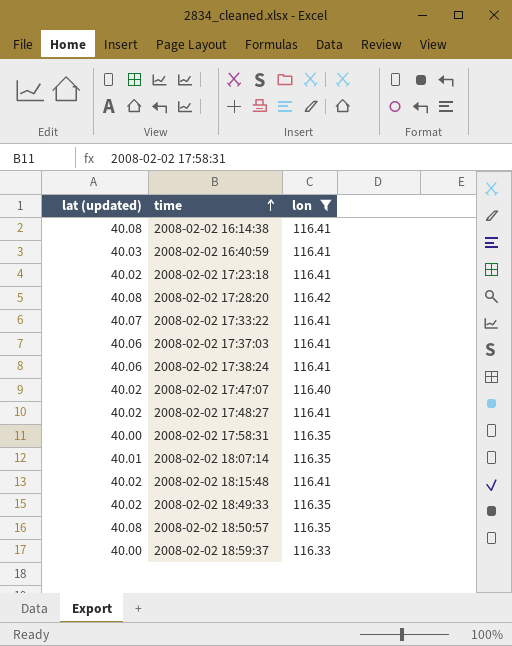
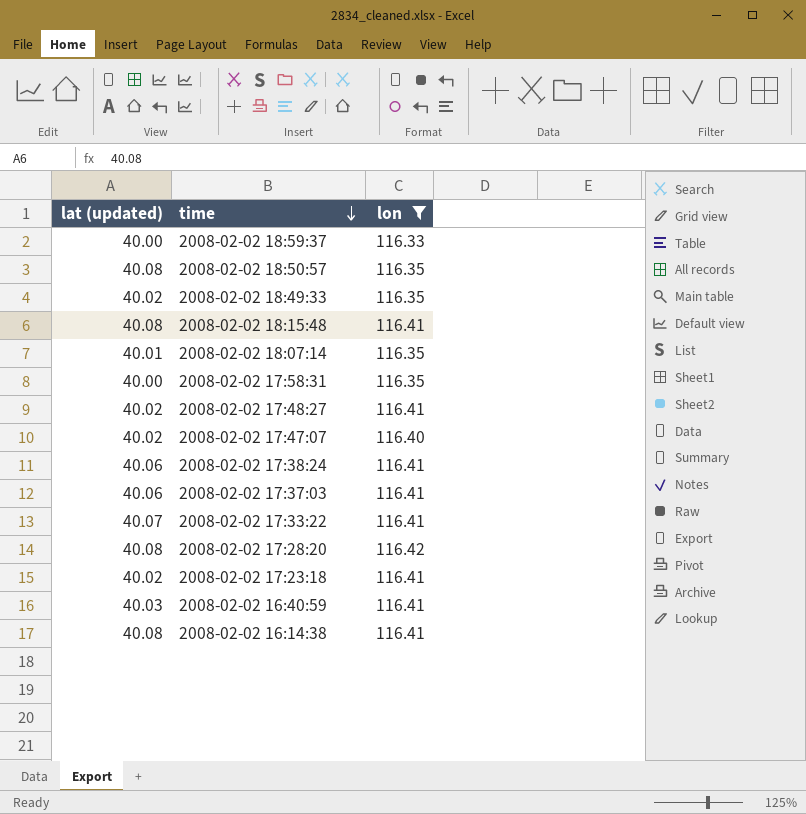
row order: time ascending -> time descending
2008-02-02 18:15:48 | lat (updated): 40.02 -> 40.08

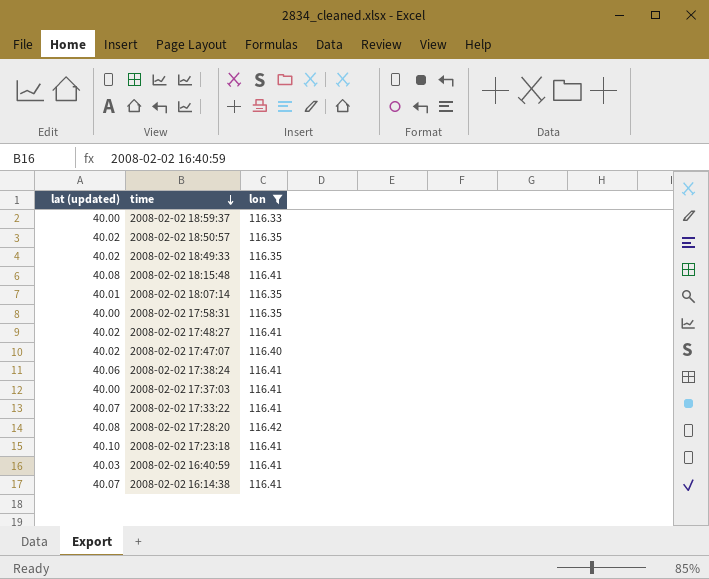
2008-02-02 18:50:57 | lat (updated): 40.08 -> 40.02
2008-02-02 17:37:03 | lat (updated): 40.06 -> 40.00
2008-02-02 17:23:18 | lat (updated): 40.02 -> 40.10
2008-02-02 16:14:38 | lat (updated): 40.08 -> 40.07

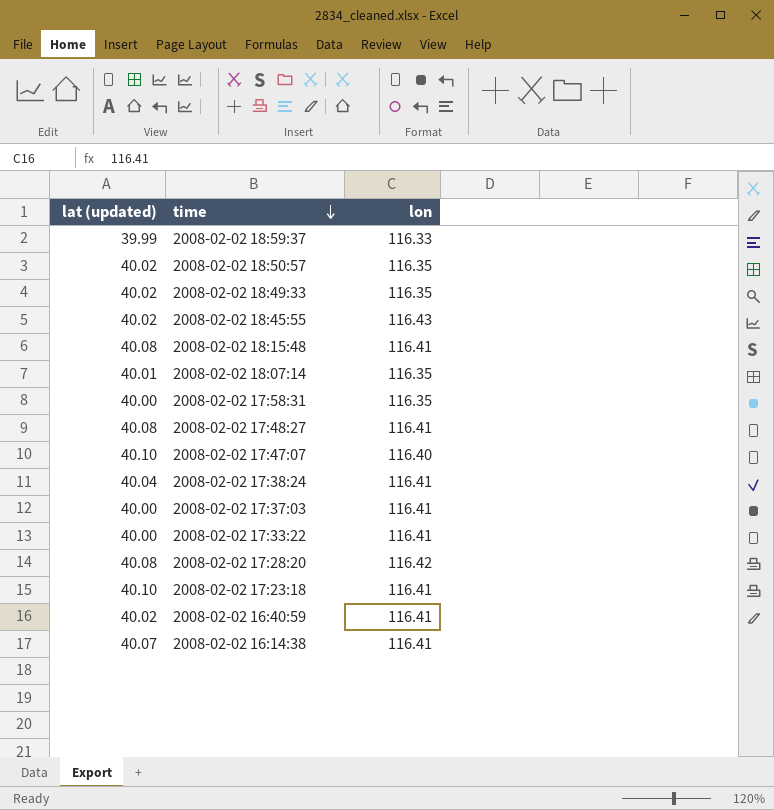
filter: lon != 116.43 -> none
2008-02-02 18:59:37 | lat (updated): 40.00 -> 39.99
2008-02-02 17:48:27 | lat (updated): 40.02 -> 40.08
2008-02-02 17:47:07 | lat (updated): 40.02 -> 40.10
2008-02-02 17:38:24 | lat (updated): 40.06 -> 40.04
2008-02-02 17:33:22 | lat (updated): 40.07 -> 40.00
2008-02-02 16:40:59 | lat (updated): 40.03 -> 40.02

